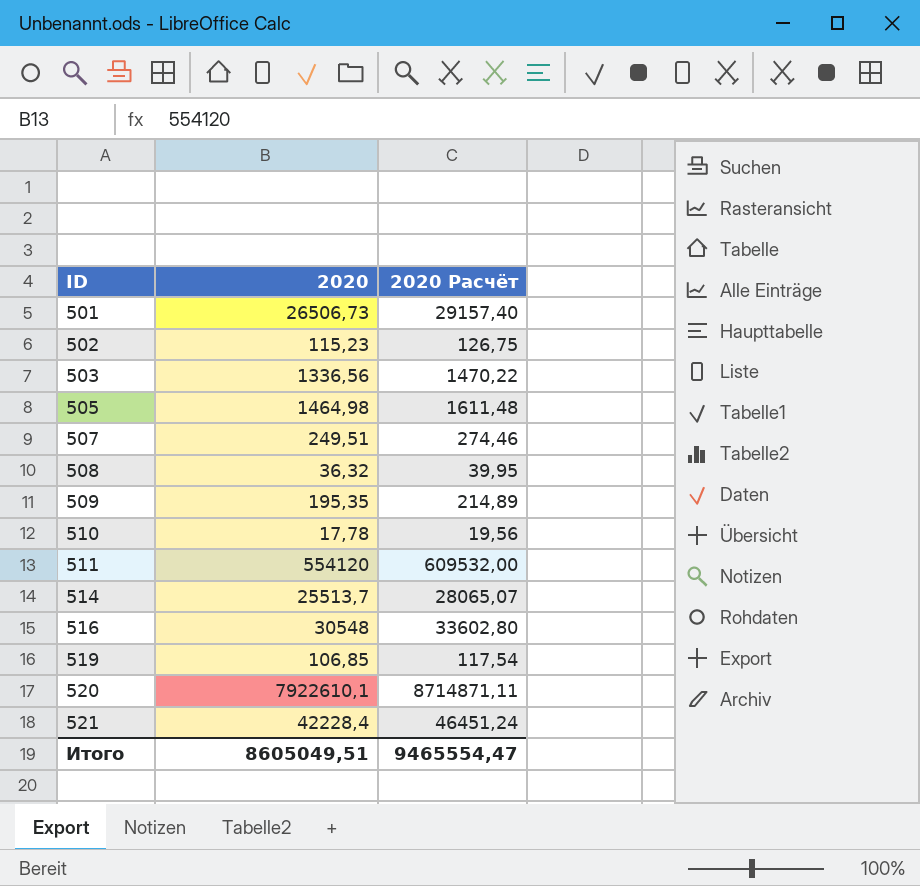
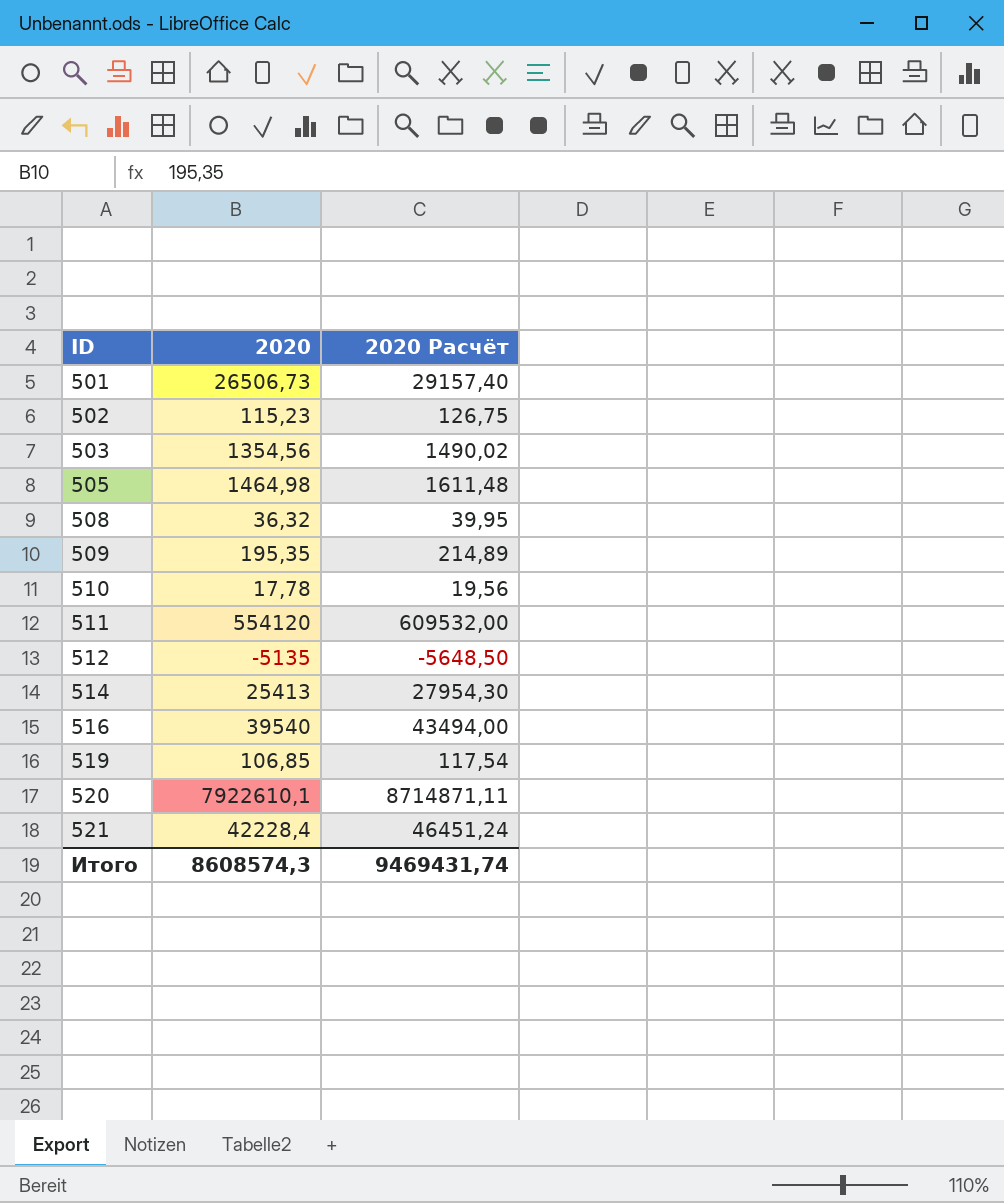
row 507: 249,51 | 274,46 -> none
503 | 2020: 1336,56 -> 1354,56
503 | 2020 Расчёт: 1470,22 -> 1490,02
row 512: none -> -5135 | -5648,50
514 | 2020: 25513,7 -> 25413
514 | 2020 Расчёт: 28065,07 -> 27954,30
516 | 2020: 30548 -> 39540
516 | 2020 Расчёт: 33602,80 -> 43494,00
Итого | 2020: 8605049,51 -> 8608574,3
Итого | 2020 Расчёт: 9465554,47 -> 9469431,74

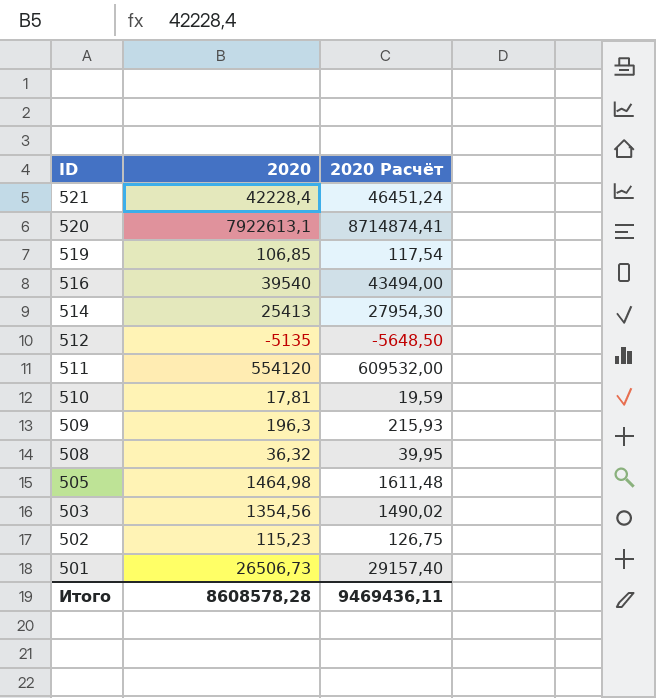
row order: ID ascending -> ID descending
520 | 2020: 7922610,1 -> 7922613,1
520 | 2020 Расчёт: 8714871,11 -> 8714874,41
510 | 2020: 17,78 -> 17,81
510 | 2020 Расчёт: 19,56 -> 19,59
509 | 2020: 195,35 -> 196,3
509 | 2020 Расчёт: 214,89 -> 215,93
Итого | 2020: 8608574,3 -> 8608578,28
Итого | 2020 Расчёт: 9469431,74 -> 9469436,11

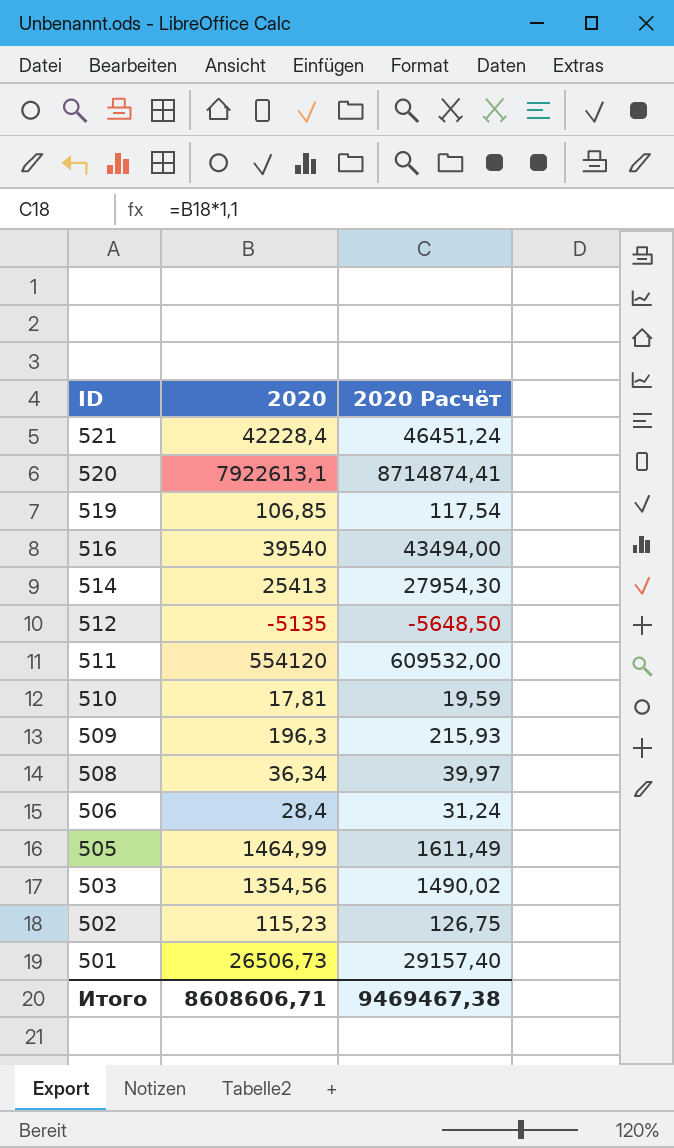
508 | 2020: 36,32 -> 36,34
508 | 2020 Расчёт: 39,95 -> 39,97
row 506: none -> 28,4 | 31,24
505 | 2020: 1464,98 -> 1464,99
505 | 2020 Расчёт: 1611,48 -> 1611,49
Итого | 2020: 8608578,28 -> 8608606,71
Итого | 2020 Расчёт: 9469436,11 -> 9469467,38

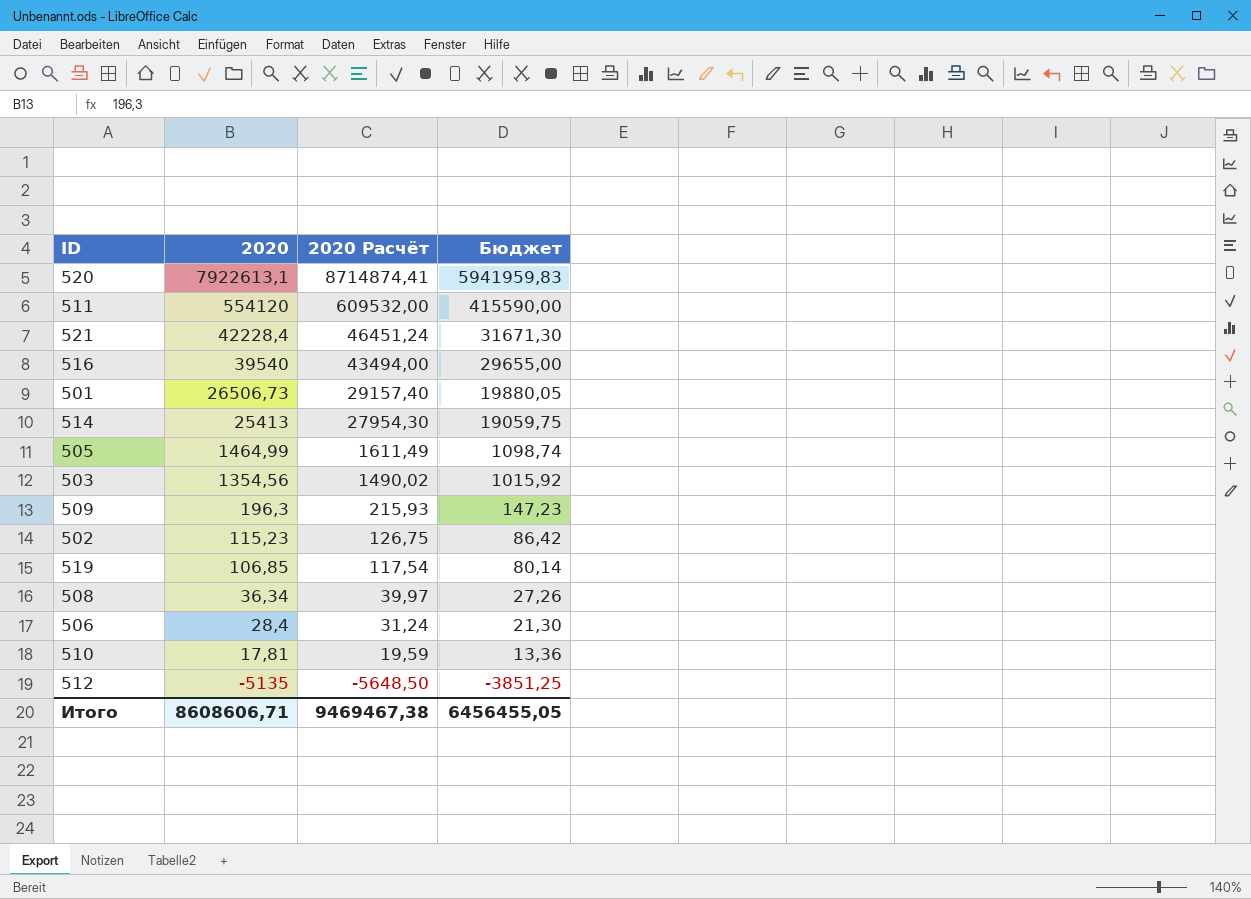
row order: ID descending -> 2020 descending
column Бюджет | formula: none -> [2020] * 0,75

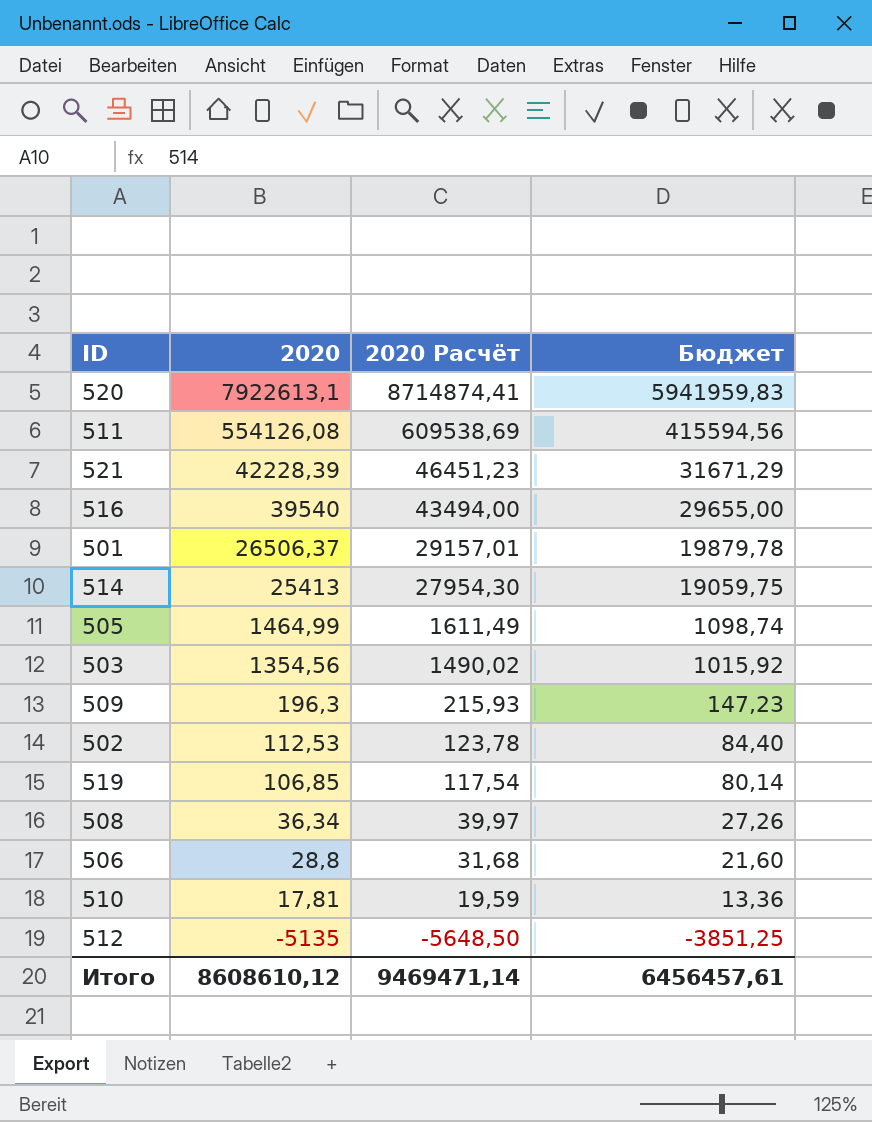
511 | 2020: 554120 -> 554126,08
511 | 2020 Расчёт: 609532,00 -> 609538,69
511 | Бюджет: 415590,00 -> 415594,56
521 | 2020: 42228,4 -> 42228,39
521 | 2020 Расчёт: 46451,24 -> 46451,23
521 | Бюджет: 31671,30 -> 31671,29
501 | 2020: 26506,73 -> 26506,37
501 | 2020 Расчёт: 29157,40 -> 29157,01
501 | Бюджет: 19880,05 -> 19879,78
502 | 2020: 115,23 -> 112,53
502 | 2020 Расчёт: 126,75 -> 123,78
502 | Бюджет: 86,42 -> 84,40
506 | 2020: 28,4 -> 28,8
506 | 2020 Расчёт: 31,24 -> 31,68
506 | Бюджет: 21,30 -> 21,60
Итого | 2020: 8608606,71 -> 8608610,12
Итого | 2020 Расчёт: 9469467,38 -> 9469471,14
Итого | Бюджет: 6456455,05 -> 6456457,61

